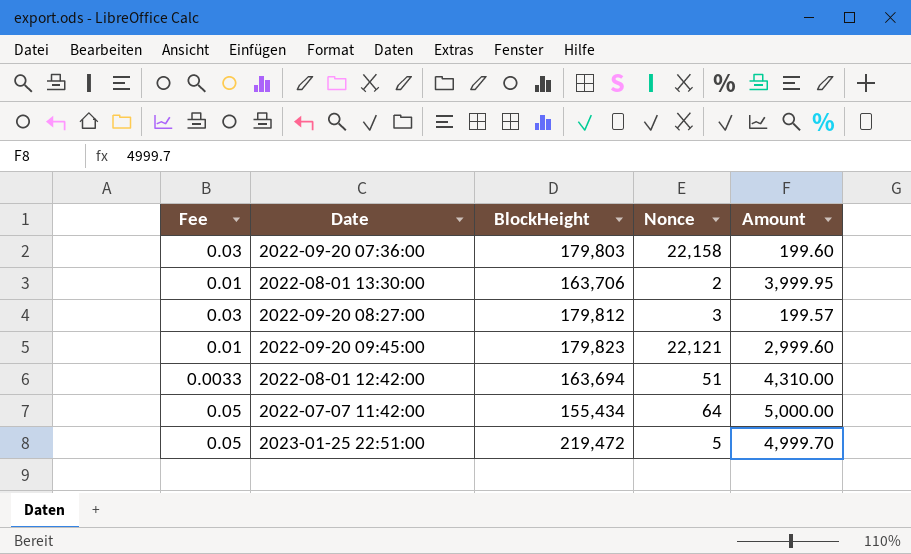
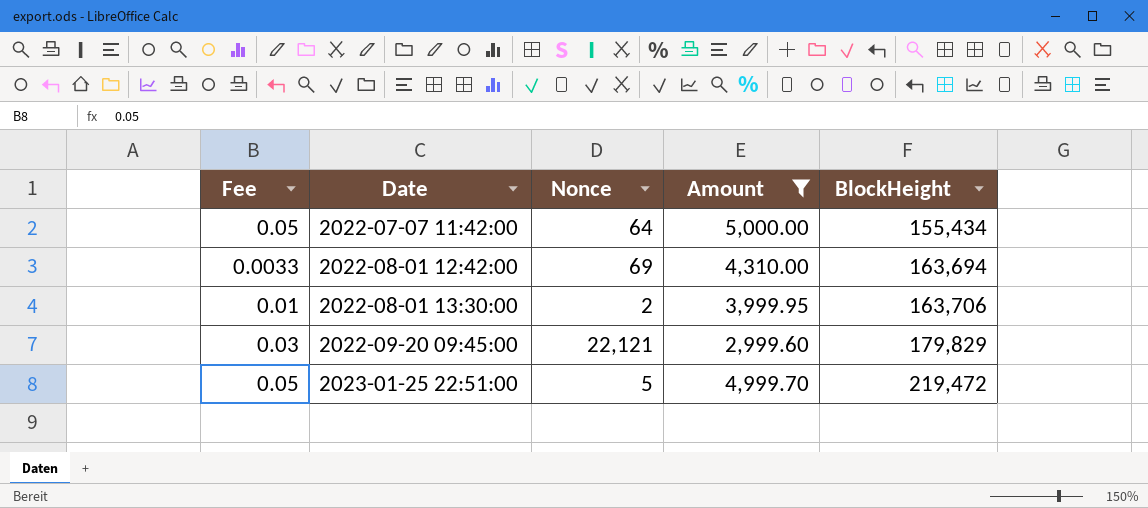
filter: none -> Amount >= 2,999.60
row order: none -> Date ascending
column BlockHeight | position: 3 -> 5
2022-08-01 12:42:00 | Nonce: 51 -> 69
2022-09-20 09:45:00 | Fee: 0.01 -> 0.03
2022-09-20 09:45:00 | BlockHeight: 179,823 -> 179,829

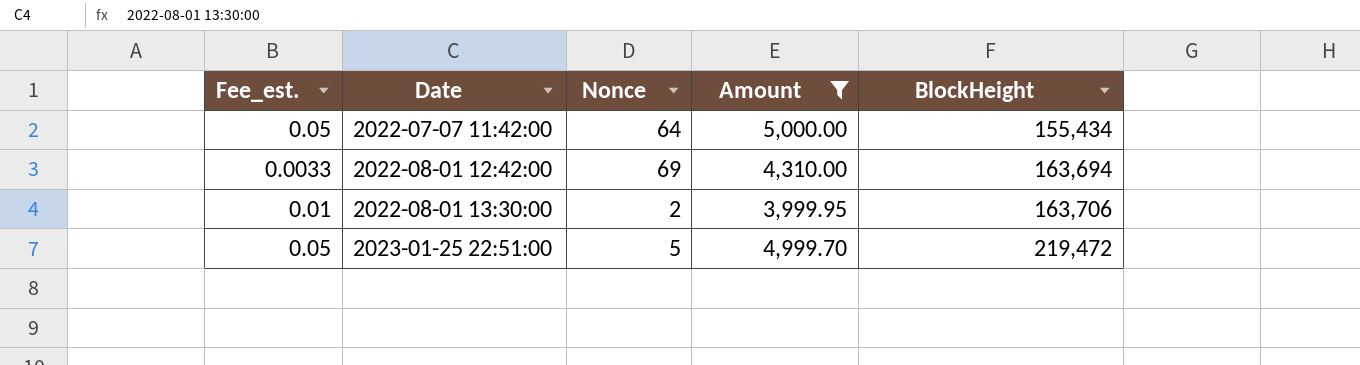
column name: Fee -> Fee_est.
row 2022-09-20 09:45:00: 0.03 | 22,121 | 2,999.60 | 179,829 -> none

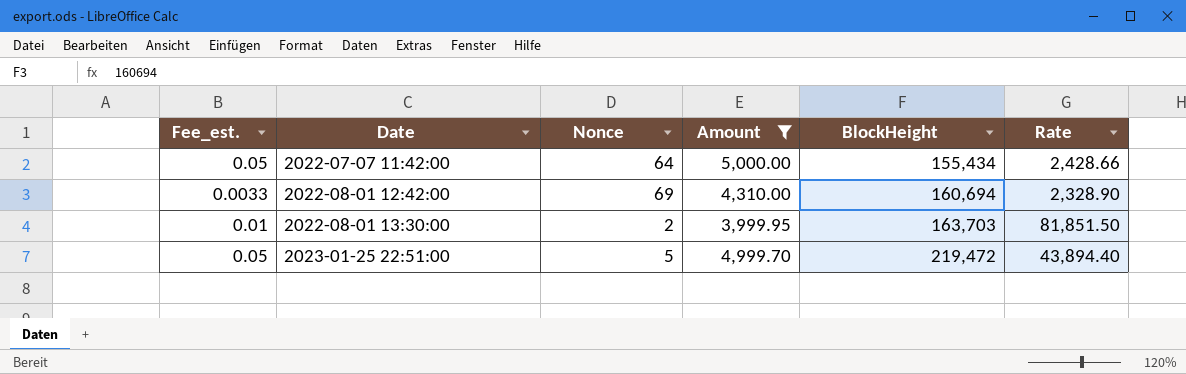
column Rate | formula: none -> [BlockHeight] / [Nonce]
2022-08-01 12:42:00 | BlockHeight: 163,694 -> 160,694
2022-08-01 13:30:00 | BlockHeight: 163,706 -> 163,703

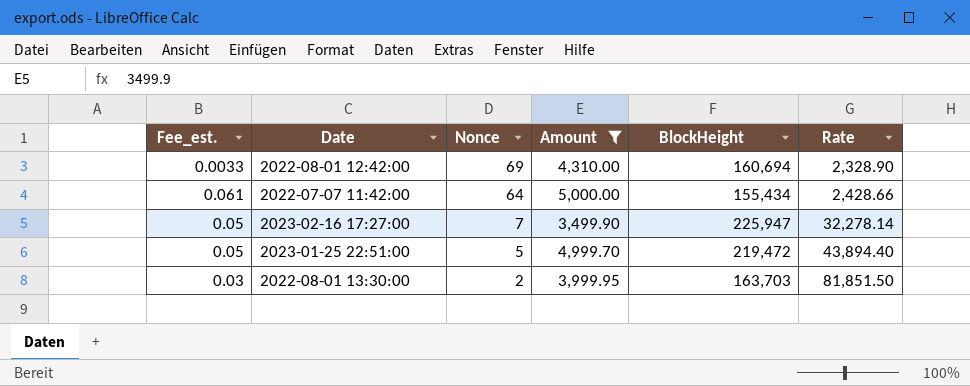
row order: Date ascending -> Nonce descending
2022-07-07 11:42:00 | Fee_est.: 0.05 -> 0.061
row 2023-02-16 17:27:00: none -> 0.05 | 7 | 3,499.90 | 225,947 | 32,278.14
2022-08-01 13:30:00 | Fee_est.: 0.01 -> 0.03

